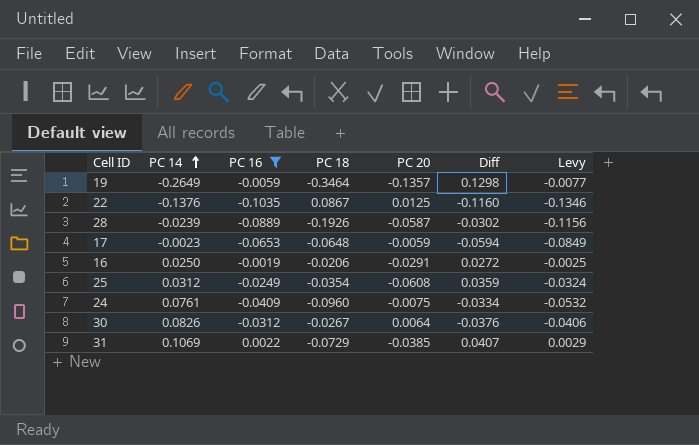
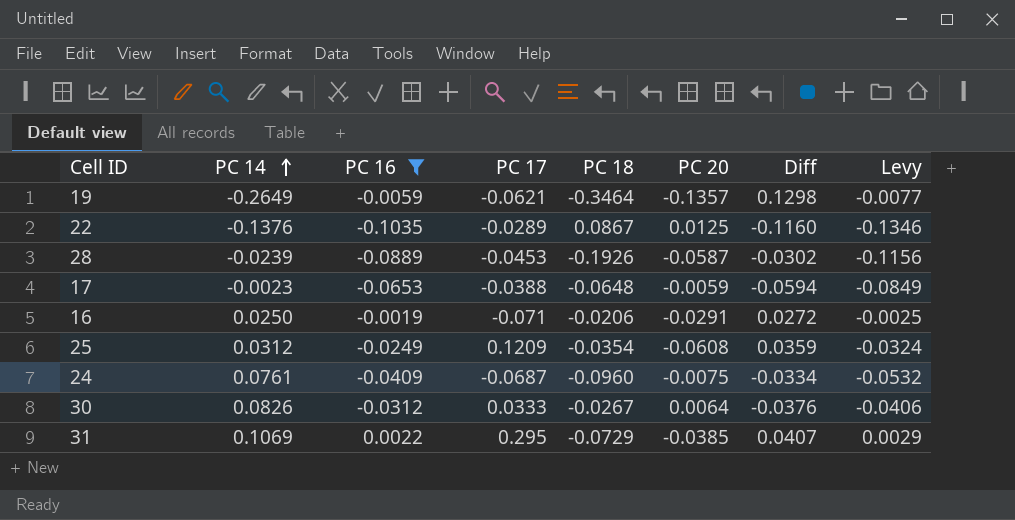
column PC 17 | position: none -> 4

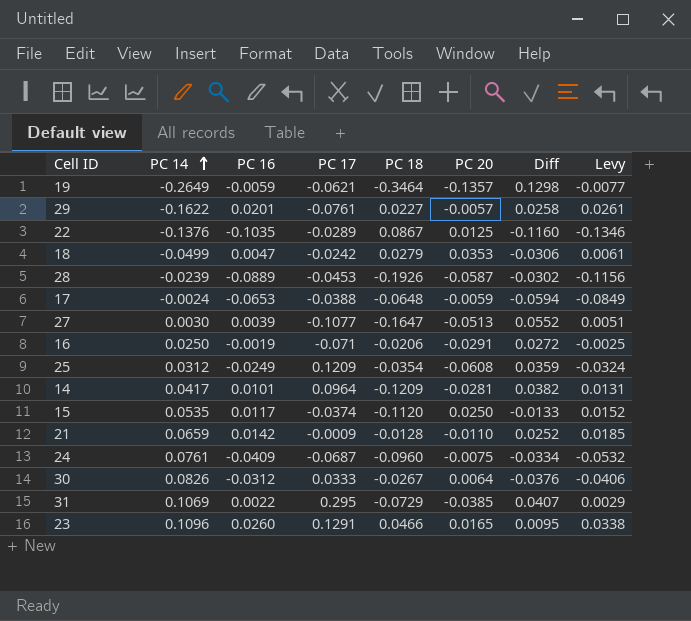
filter: PC 16 <= 0.0022 -> none
17 | PC 14: -0.0023 -> -0.0024

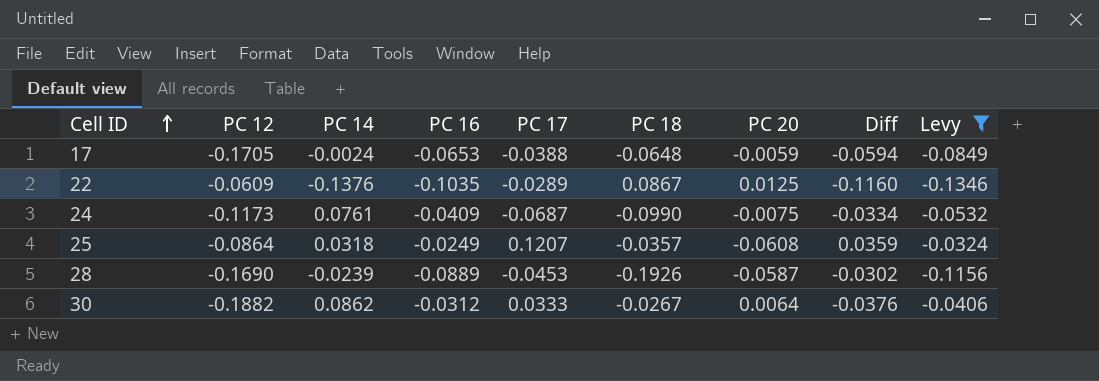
filter: none -> Levy <= -0.0324
row order: PC 14 ascending -> Cell ID ascending
column PC 12 | position: none -> 2
24 | PC 18: -0.0960 -> -0.0990
25 | PC 14: 0.0312 -> 0.0318
25 | PC 17: 0.1209 -> 0.1207
25 | PC 18: -0.0354 -> -0.0357
30 | PC 14: 0.0826 -> 0.0862

